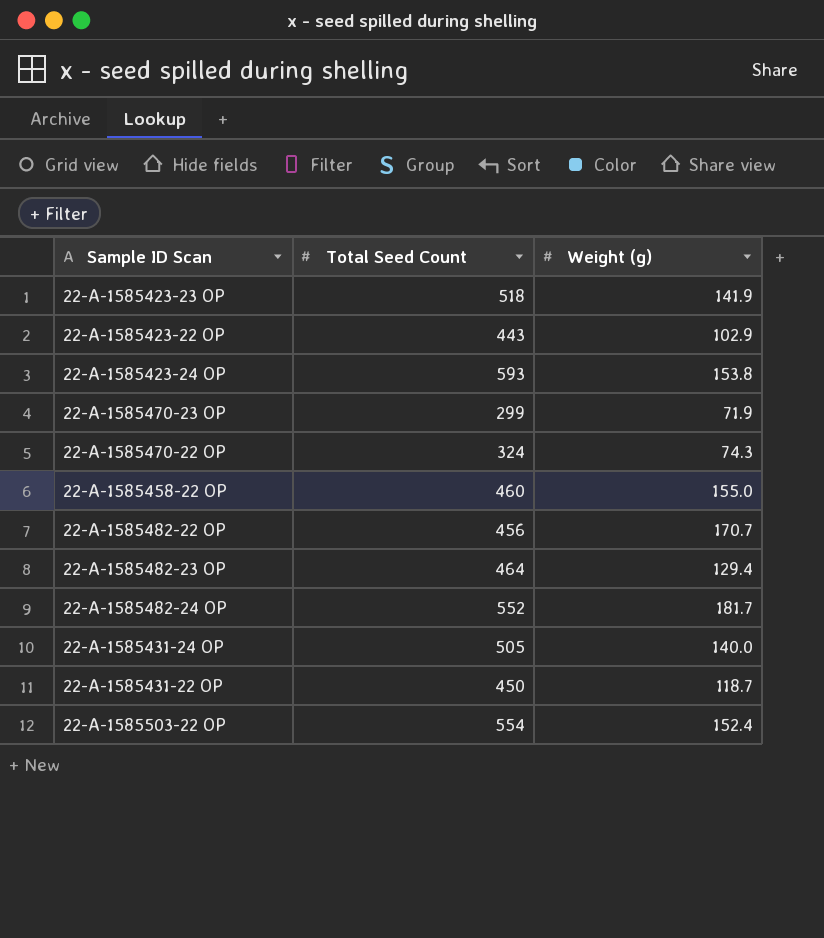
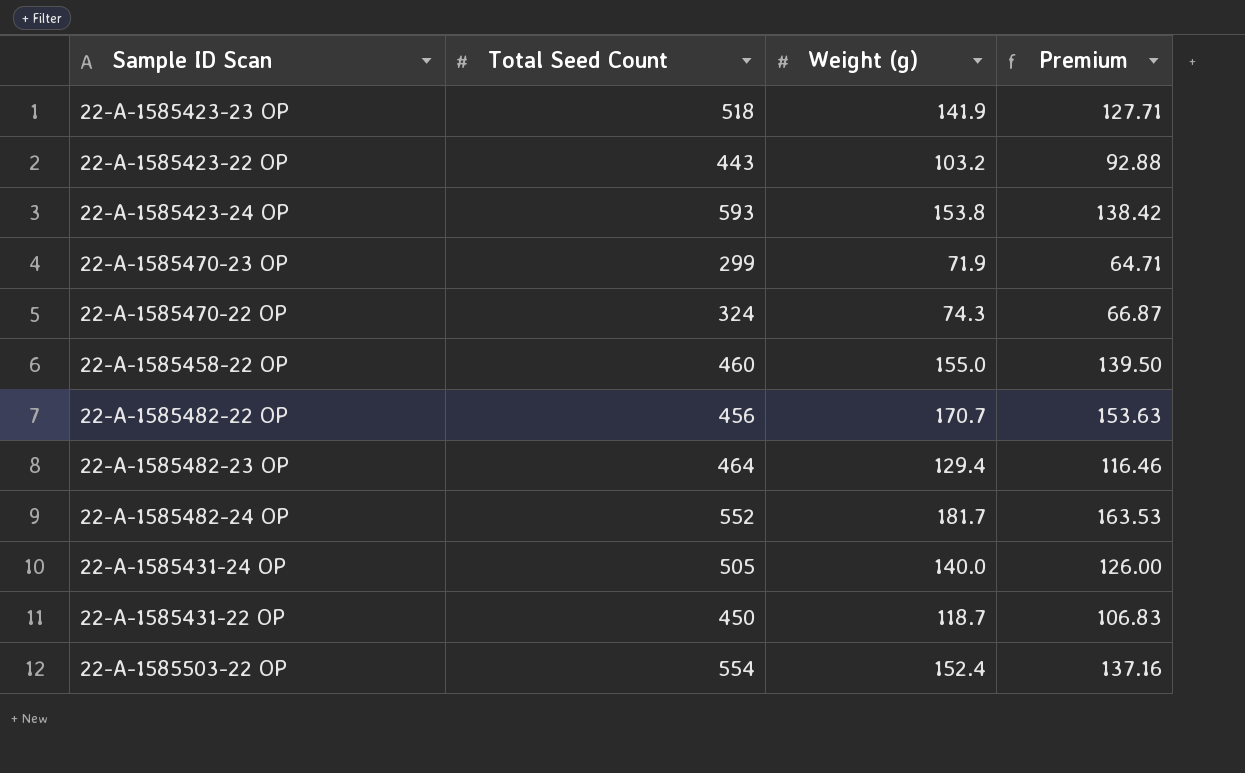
column Premium | formula: none -> [Weight (g)] * 0.9
22-A-1585423-22 OP | Weight (g): 102.9 -> 103.2

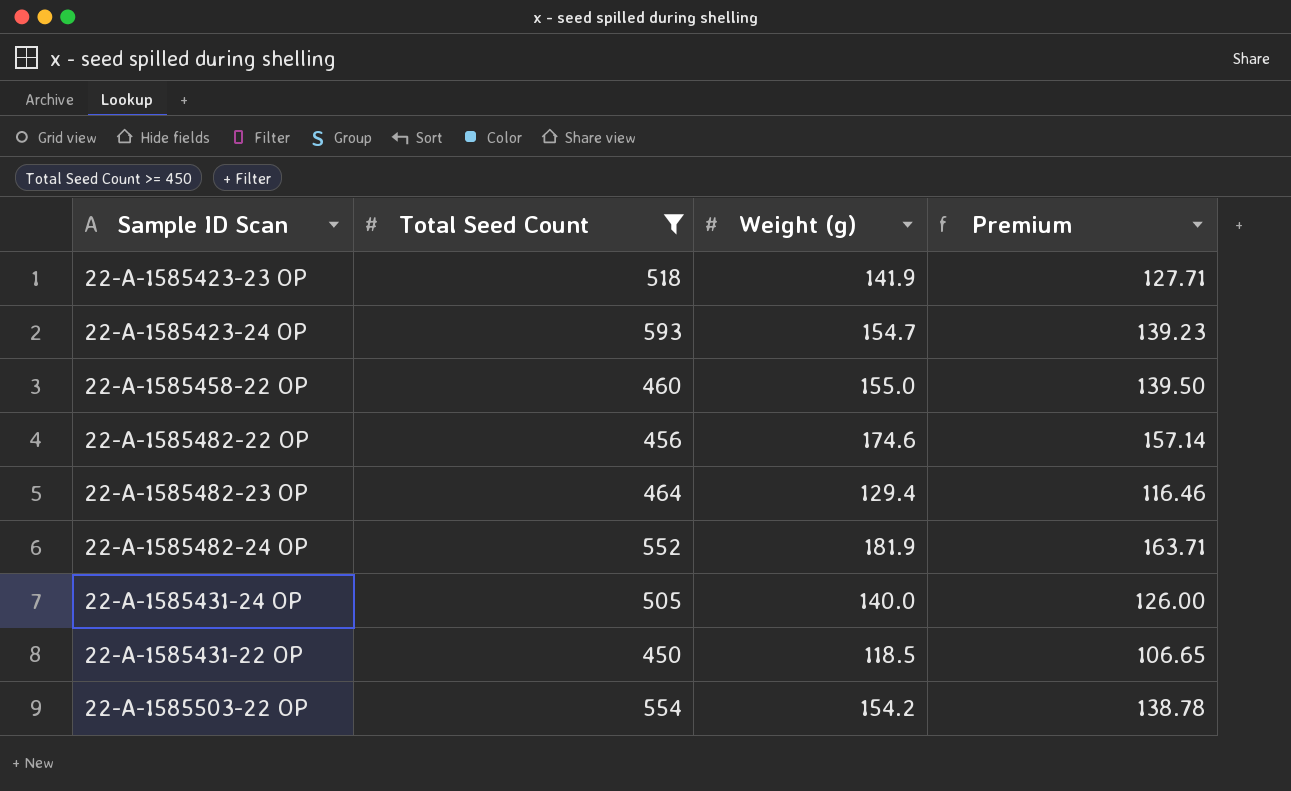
filter: none -> Total Seed Count >= 450
22-A-1585423-24 OP | Weight (g): 153.8 -> 154.7
22-A-1585423-24 OP | Premium: 138.42 -> 139.23
22-A-1585482-22 OP | Weight (g): 170.7 -> 174.6
22-A-1585482-22 OP | Premium: 153.63 -> 157.14
22-A-1585482-24 OP | Weight (g): 181.7 -> 181.9
22-A-1585482-24 OP | Premium: 163.53 -> 163.71
22-A-1585431-22 OP | Weight (g): 118.7 -> 118.5
22-A-1585431-22 OP | Premium: 106.83 -> 106.65
22-A-1585503-22 OP | Weight (g): 152.4 -> 154.2
22-A-1585503-22 OP | Premium: 137.16 -> 138.78

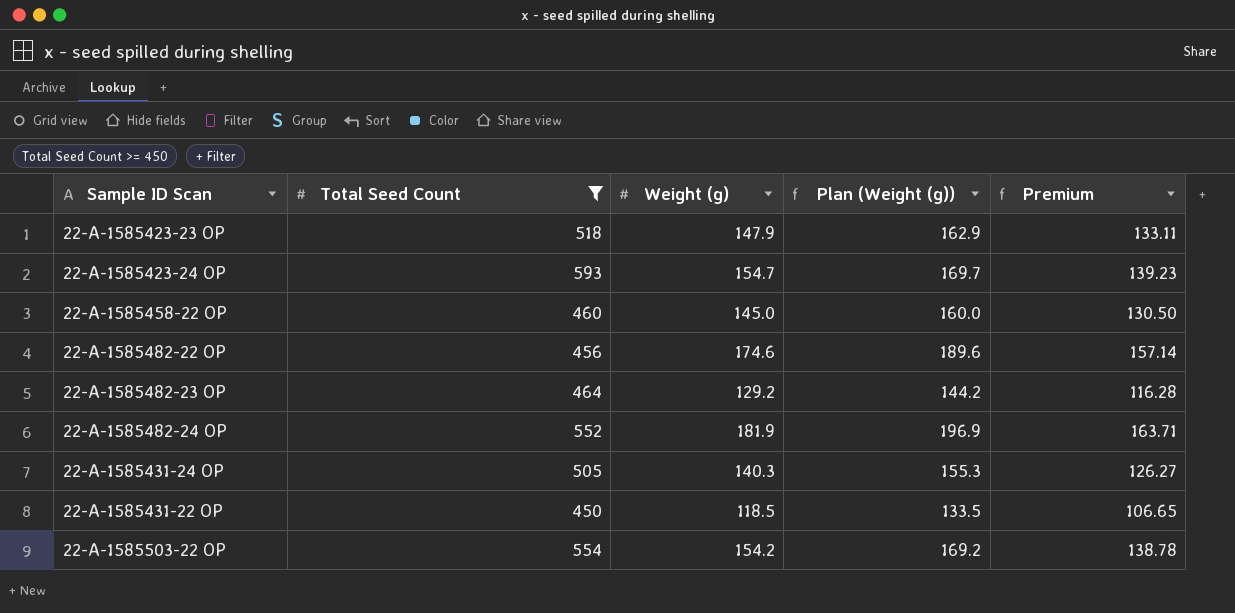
column Plan (Weight (g)) | formula: none -> [Weight (g)] + 15
22-A-1585423-23 OP | Weight (g): 141.9 -> 147.9
22-A-1585423-23 OP | Premium: 127.71 -> 133.11
22-A-1585458-22 OP | Weight (g): 155.0 -> 145.0
22-A-1585458-22 OP | Premium: 139.50 -> 130.50
22-A-1585482-23 OP | Weight (g): 129.4 -> 129.2
22-A-1585482-23 OP | Premium: 116.46 -> 116.28
22-A-1585431-24 OP | Weight (g): 140.0 -> 140.3
22-A-1585431-24 OP | Premium: 126.00 -> 126.27

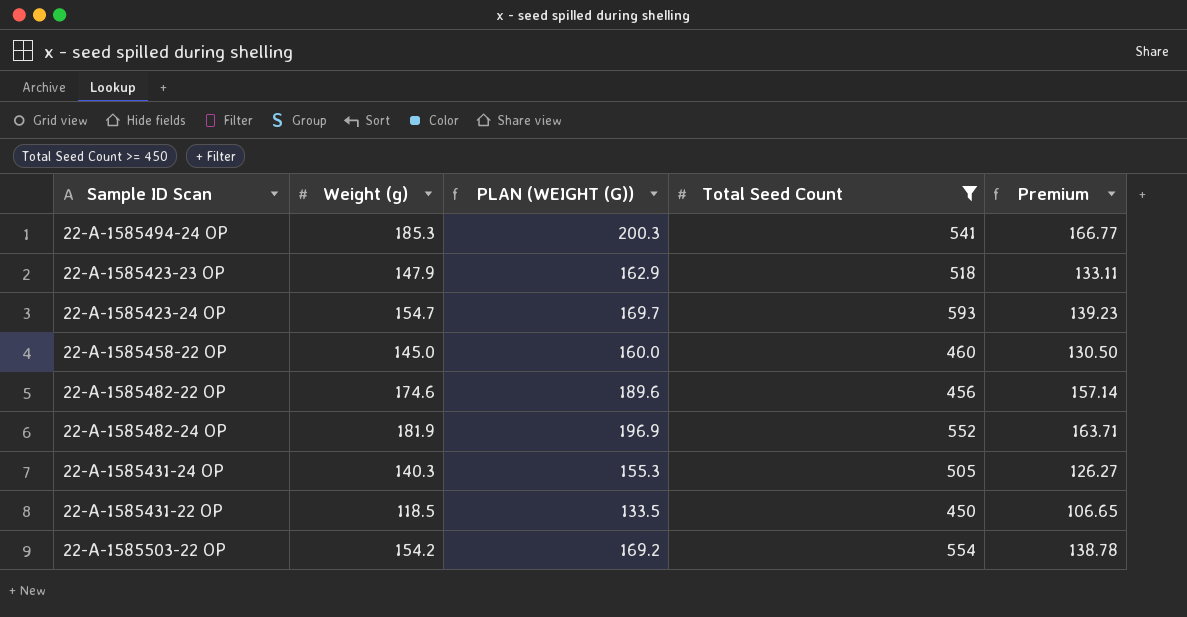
column name: Plan (Weight (g)) -> PLAN (WEIGHT (G))
column Total Seed Count | position: 2 -> 4
row 22-A-1585482-23 OP: 464 | 129.2 | 144.2 | 116.28 -> none
row 22-A-1585494-24 OP: none -> 185.3 | 200.3 | 541 | 166.77

